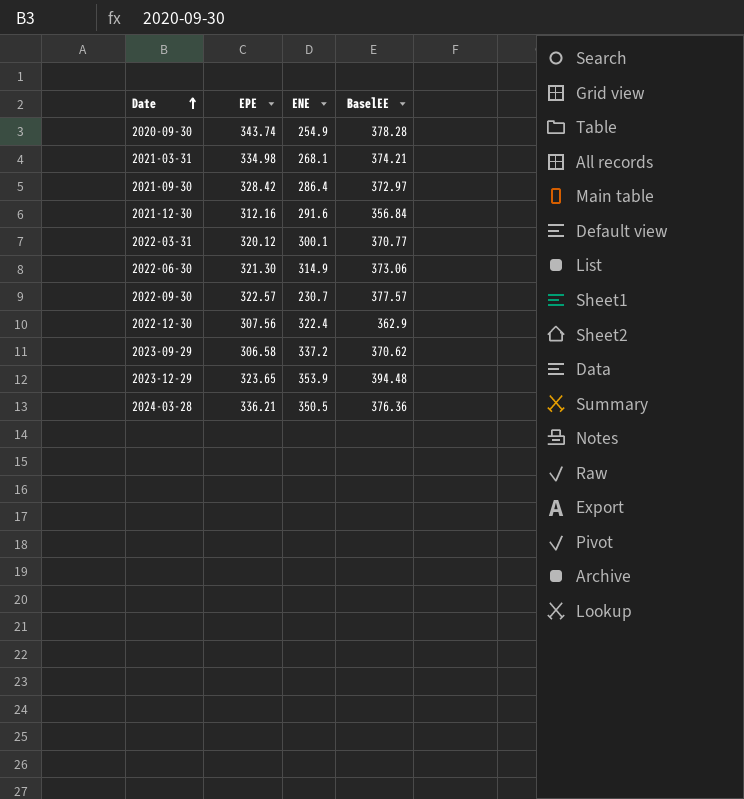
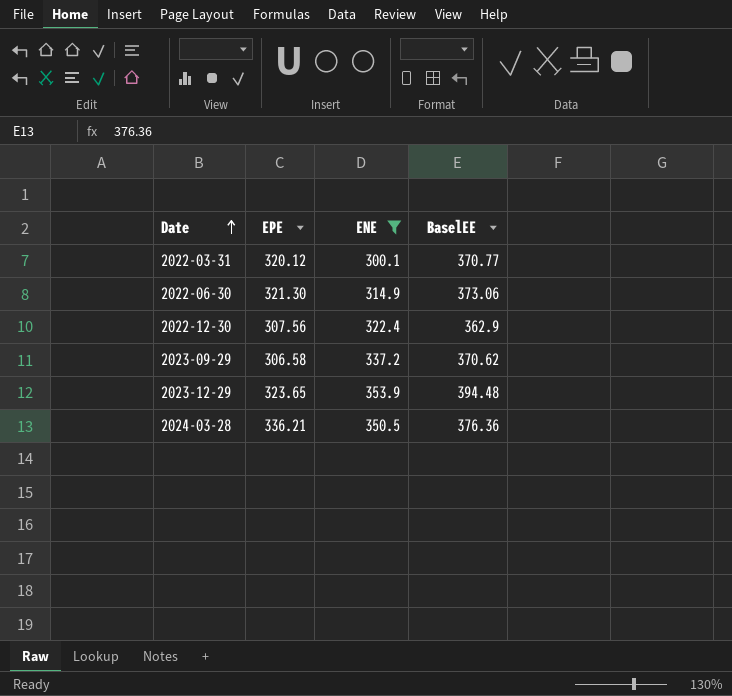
filter: none -> ENE >= 300.1

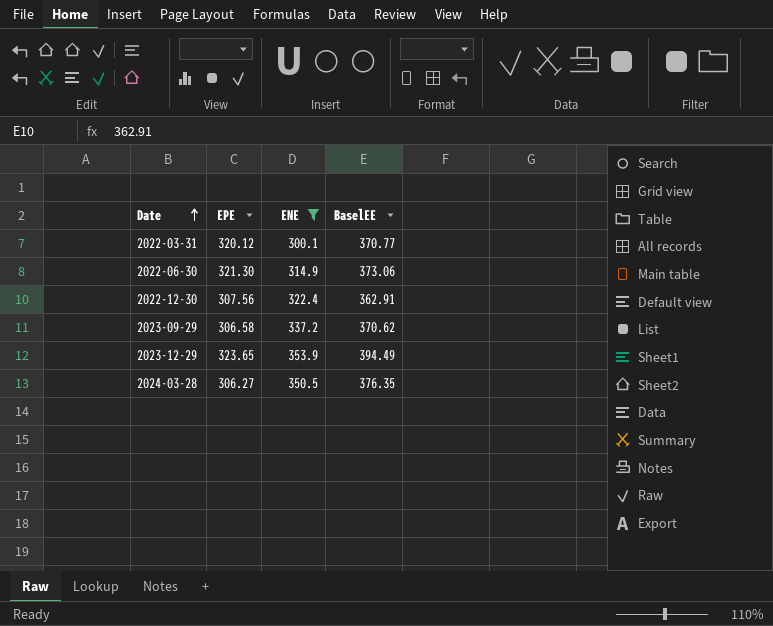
2022-12-30 | BaselEE: 362.9 -> 362.91
2023-12-29 | BaselEE: 394.48 -> 394.49
2024-03-28 | EPE: 336.21 -> 306.27
2024-03-28 | BaselEE: 376.36 -> 376.35

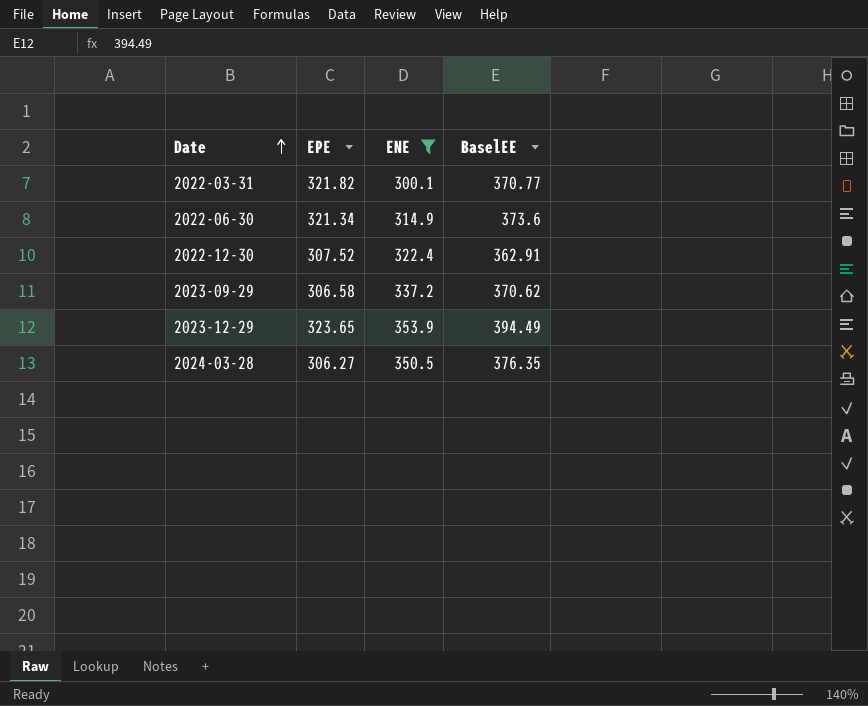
2022-03-31 | EPE: 320.12 -> 321.82
2022-06-30 | EPE: 321.30 -> 321.34
2022-06-30 | BaselEE: 373.06 -> 373.6
2022-12-30 | EPE: 307.56 -> 307.52

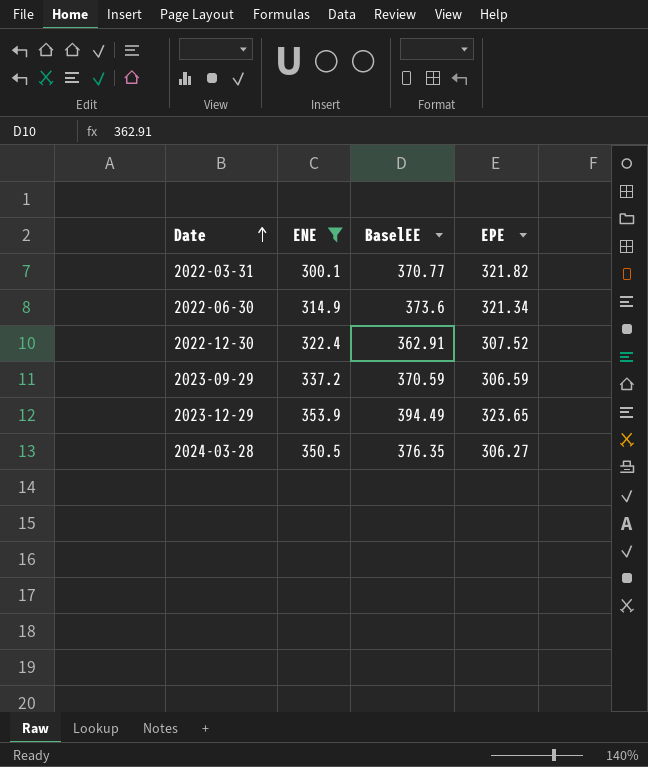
column EPE | position: 2 -> 4
2023-09-29 | BaselEE: 370.62 -> 370.59
2023-09-29 | EPE: 306.58 -> 306.59

